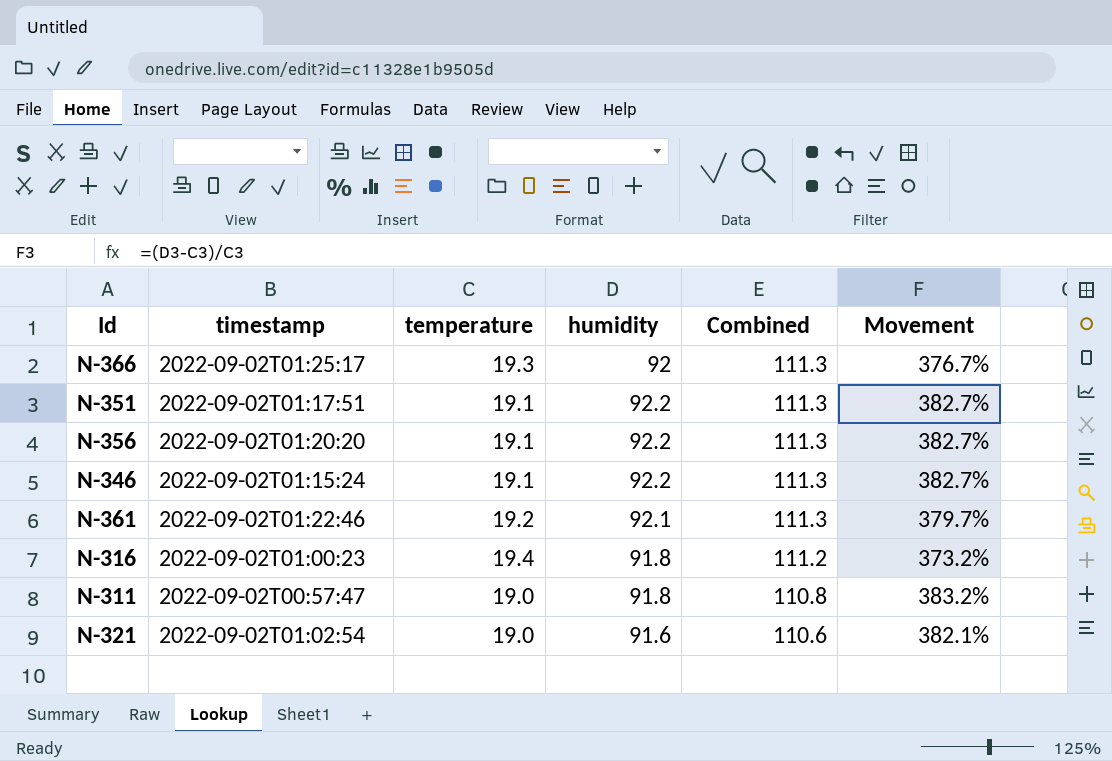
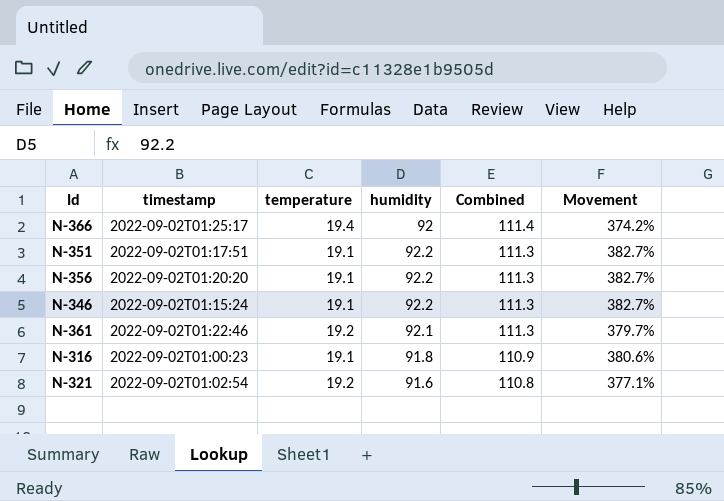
row N-311: 2022-09-02T00:57:47 | 19.0 | 91.8 | 110.8 | 383.2% -> none
N-366 | temperature: 19.3 -> 19.4
N-366 | Combined: 111.3 -> 111.4
N-366 | Movement: 376.7% -> 374.2%
N-316 | temperature: 19.4 -> 19.1
N-316 | Combined: 111.2 -> 110.9
N-316 | Movement: 373.2% -> 380.6%
N-321 | temperature: 19.0 -> 19.2
N-321 | Combined: 110.6 -> 110.8
N-321 | Movement: 382.1% -> 377.1%

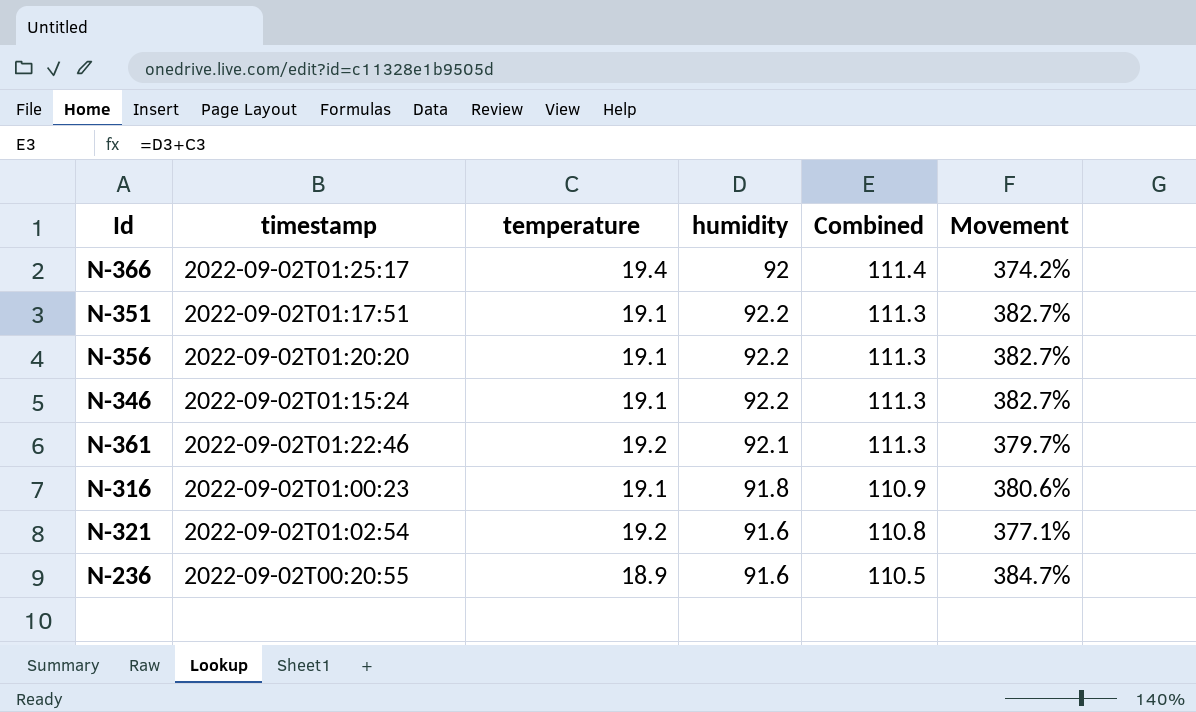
row N-236: none -> 2022-09-02T00:20:55 | 18.9 | 91.6 | 110.5 | 384.7%

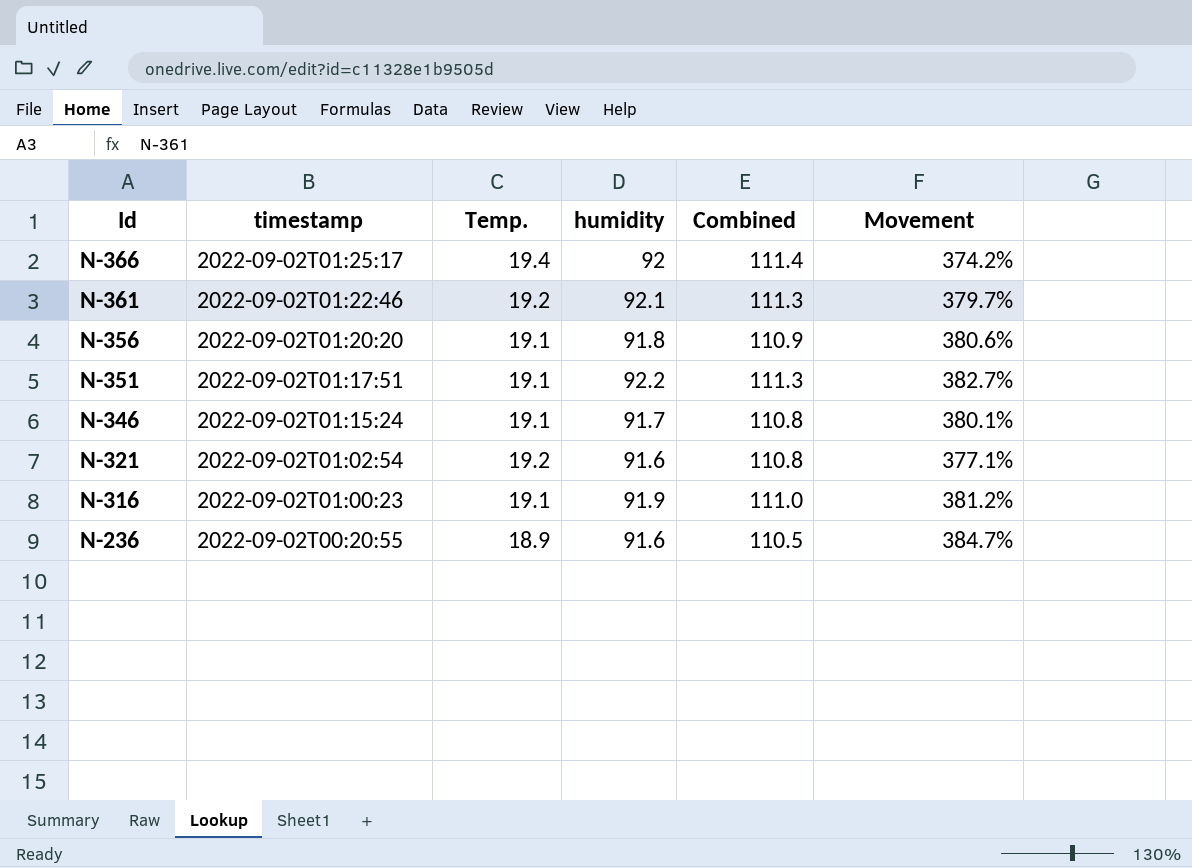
row order: Combined descending -> Id descending
column name: temperature -> Temp.
N-356 | humidity: 92.2 -> 91.8
N-356 | Combined: 111.3 -> 110.9
N-356 | Movement: 382.7% -> 380.6%
N-346 | humidity: 92.2 -> 91.7
N-346 | Combined: 111.3 -> 110.8
N-346 | Movement: 382.7% -> 380.1%
N-316 | humidity: 91.8 -> 91.9
N-316 | Combined: 110.9 -> 111.0
N-316 | Movement: 380.6% -> 381.2%

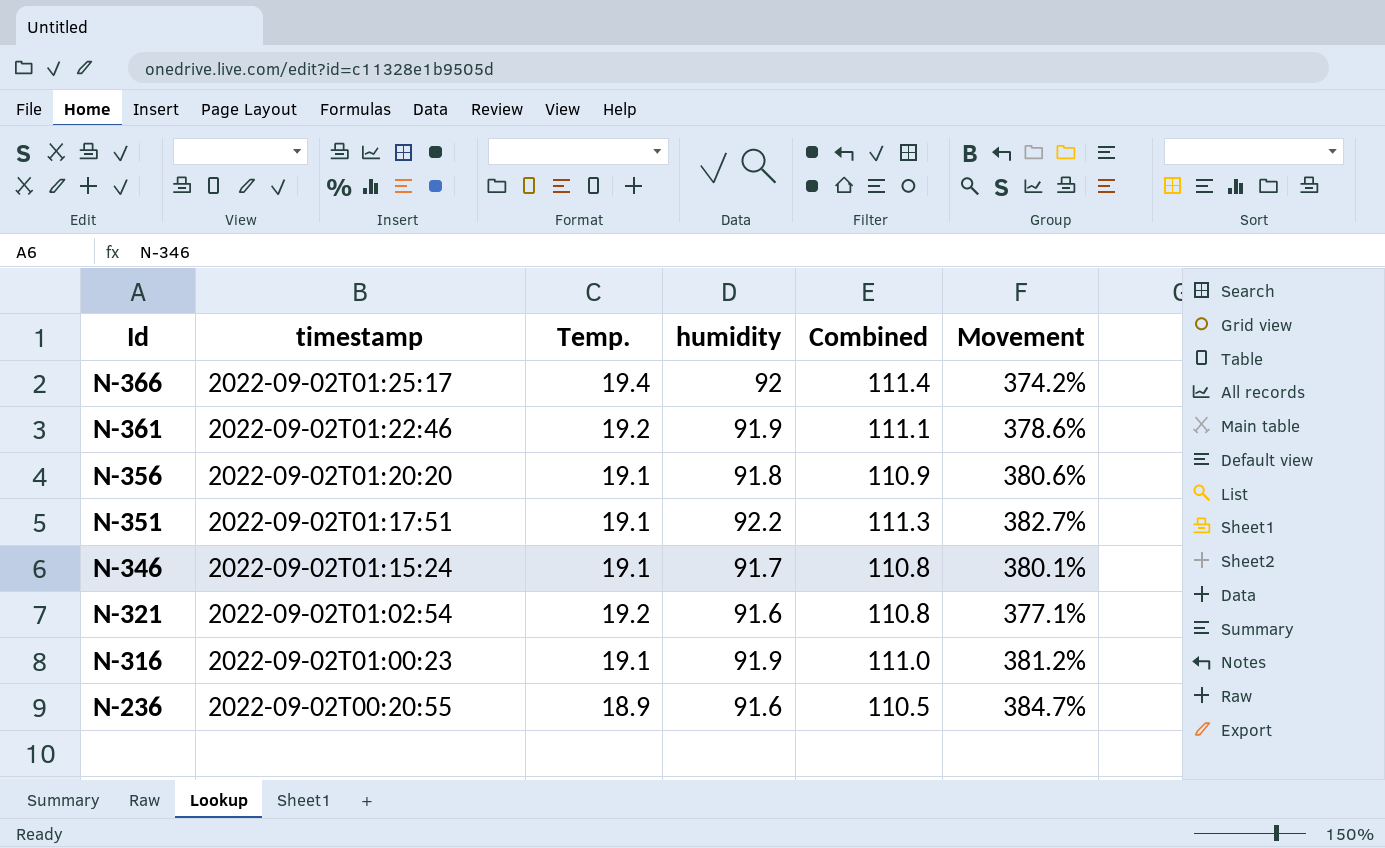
N-361 | humidity: 92.1 -> 91.9
N-361 | Combined: 111.3 -> 111.1
N-361 | Movement: 379.7% -> 378.6%

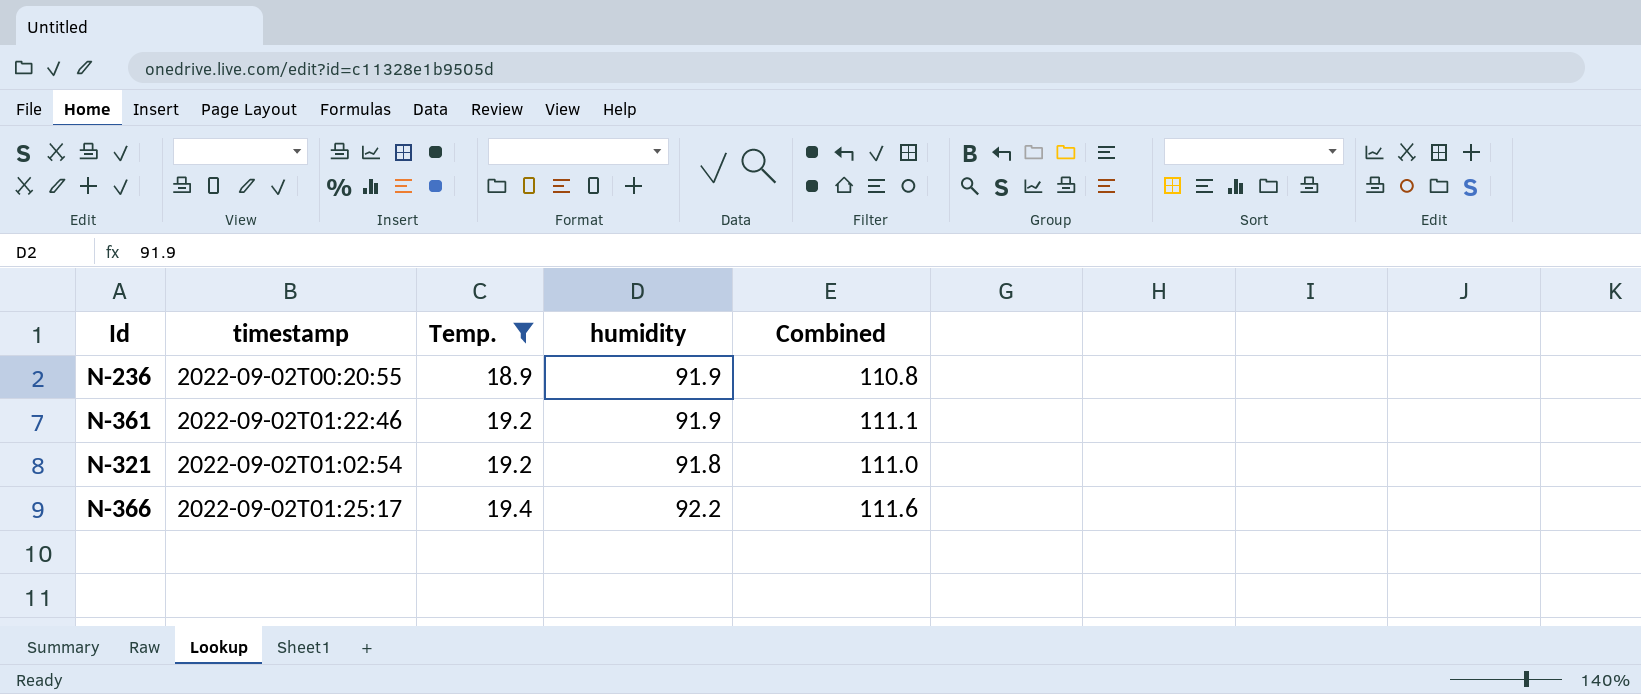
filter: none -> Temp. != 19.1
row order: Id descending -> Temp. ascending
column Movement | formula: ([humidity] - [Temp.]) / [Temp.] -> none
N-236 | humidity: 91.6 -> 91.9
N-236 | Combined: 110.5 -> 110.8
N-321 | humidity: 91.6 -> 91.8
N-321 | Combined: 110.8 -> 111.0
N-366 | humidity: 92 -> 92.2
N-366 | Combined: 111.4 -> 111.6

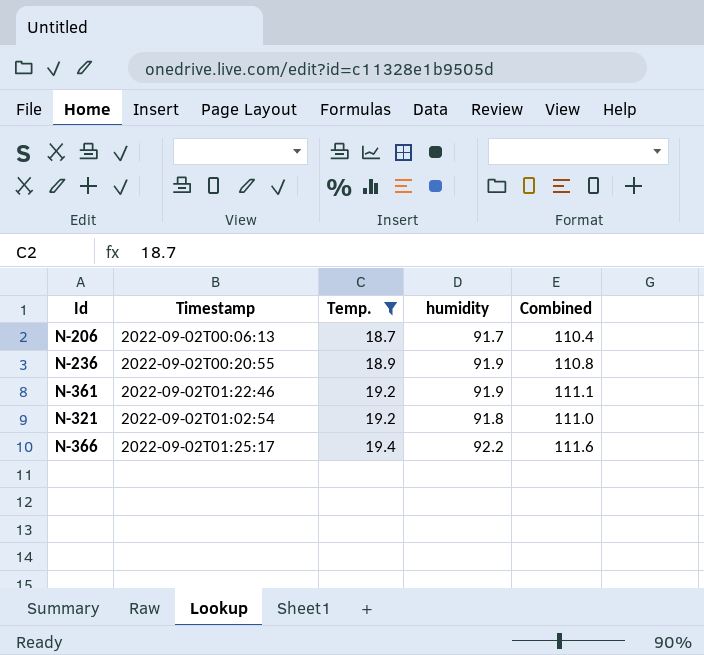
column name: timestamp -> Timestamp
row N-206: none -> 2022-09-02T00:06:13 | 18.7 | 91.7 | 110.4

